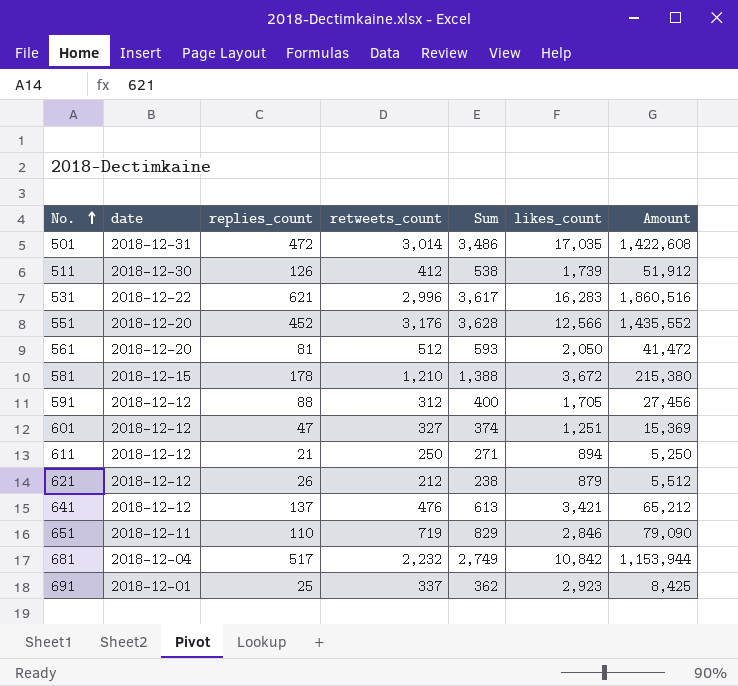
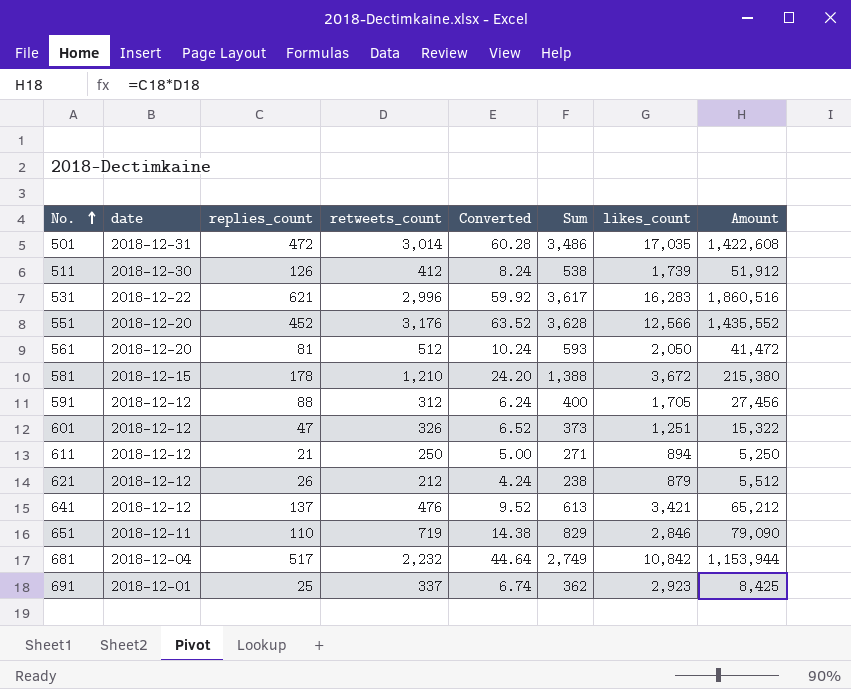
column Converted | formula: none -> [retweets_count] * 0.02
601 | retweets_count: 327 -> 326
601 | Sum: 374 -> 373
601 | Amount: 15,369 -> 15,322

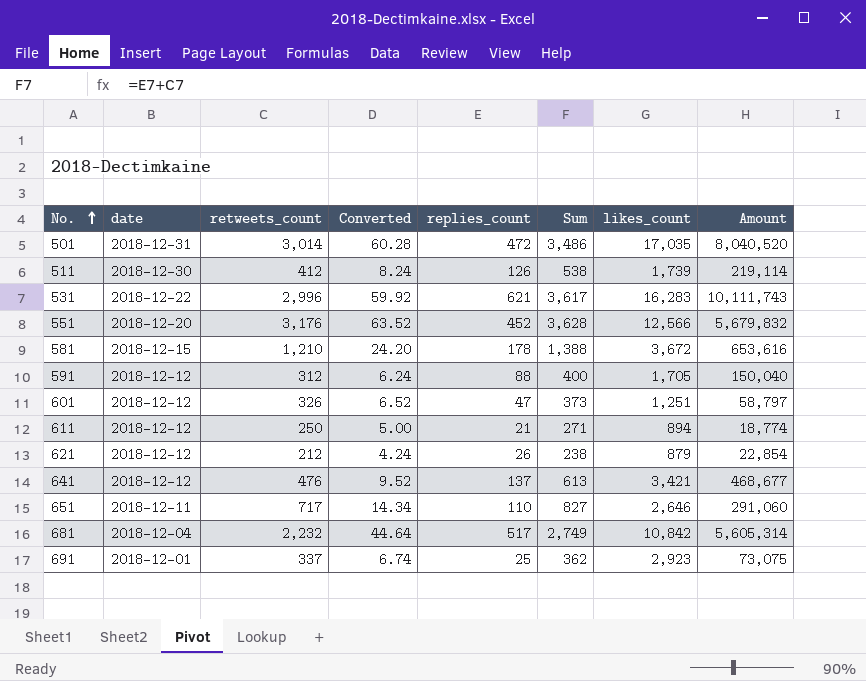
column replies_count | position: 3 -> 5
column Amount | formula: [replies_count] * [retweets_count] -> [replies_count] * [likes_count]
row 561: 2018-12-20 | 81 | 512 | 10.24 | 593 | 2,050 | 41,472 -> none
651 | retweets_count: 719 -> 717
651 | Converted: 14.38 -> 14.34
651 | Sum: 829 -> 827
651 | likes_count: 2,846 -> 2,646

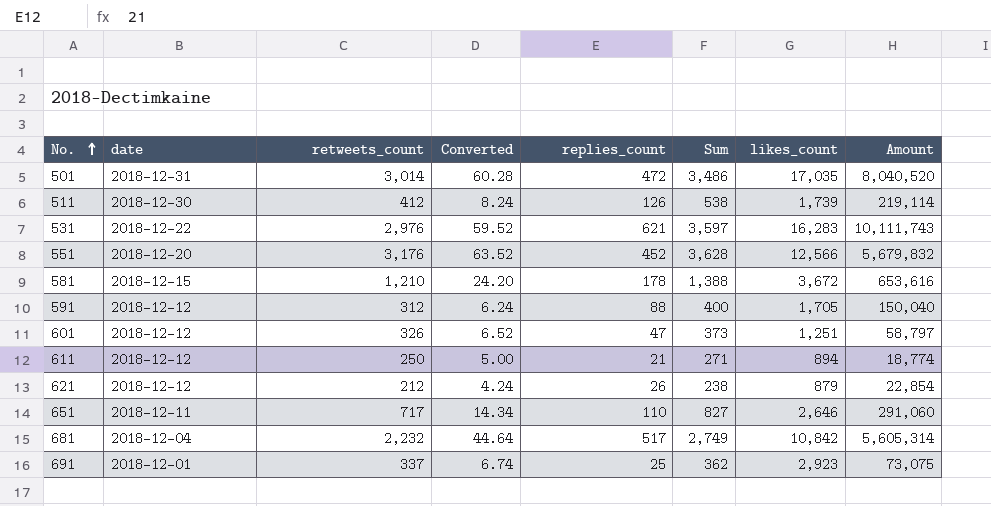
row 641: 2018-12-12 | 476 | 9.52 | 137 | 613 | 3,421 | 468,677 -> none
531 | retweets_count: 2,996 -> 2,976
531 | Converted: 59.92 -> 59.52
531 | Sum: 3,617 -> 3,597

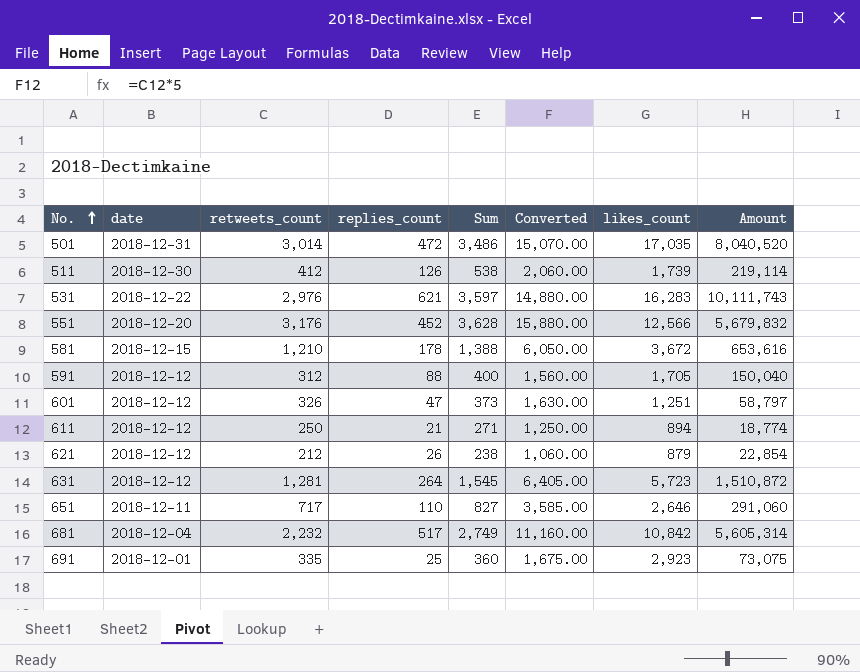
column Converted | formula: [retweets_count] * 0.02 -> [retweets_count] * 5
column Converted | position: 4 -> 6
row 631: none -> 2018-12-12 | 1,281 | 264 | 1,545 | 6,405.00 | 5,723 | 1,510,872
691 | retweets_count: 337 -> 335
691 | Sum: 362 -> 360

